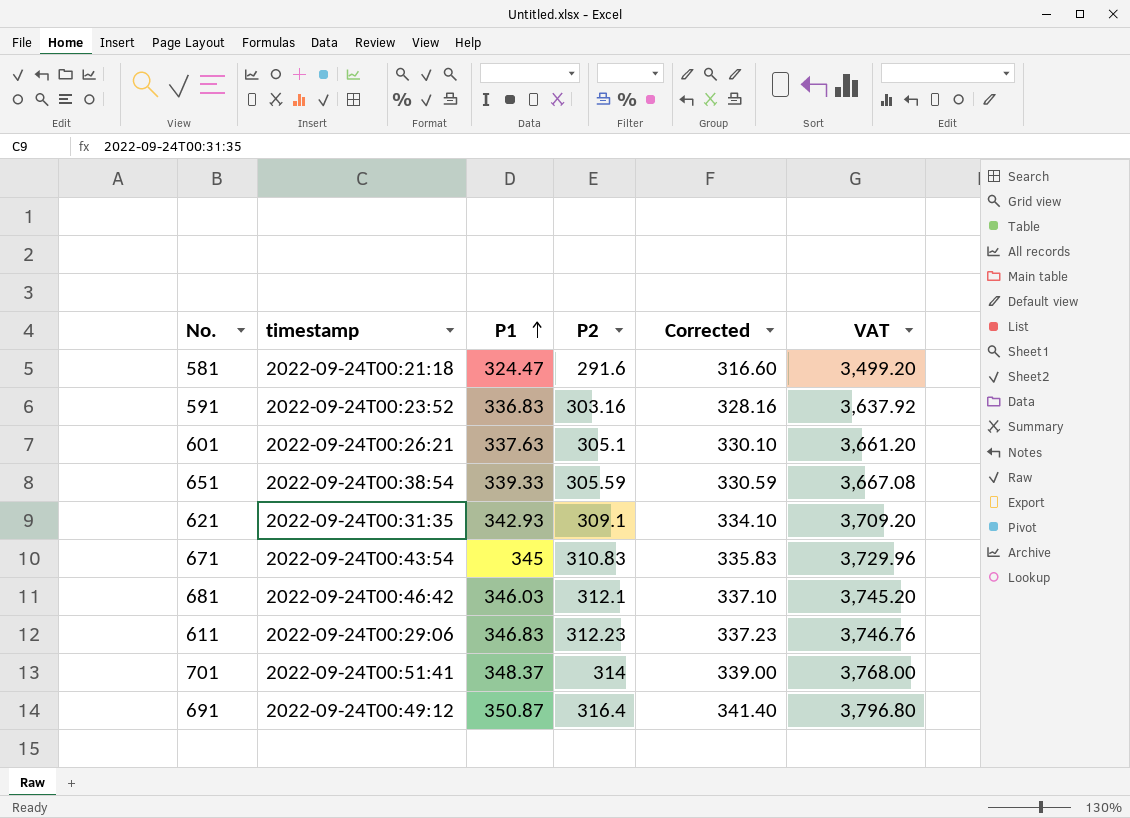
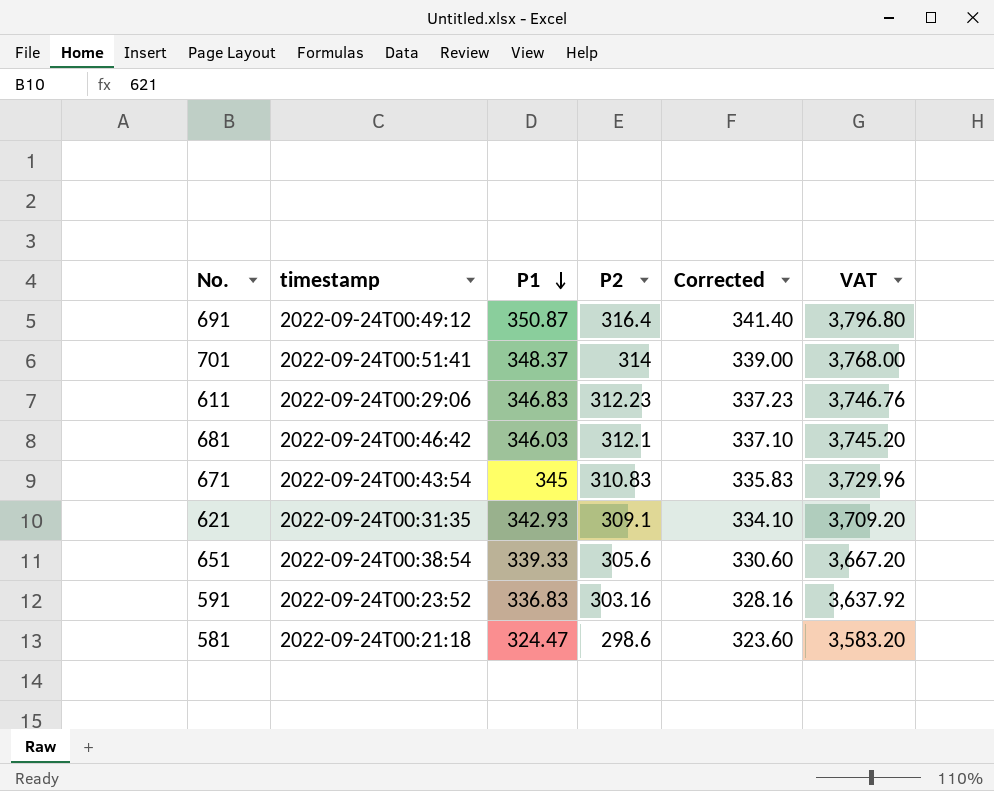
row order: P1 ascending -> P1 descending
row 601: 2022-09-24T00:26:21 | 337.63 | 305.1 | 330.10 | 3,661.20 -> none
651 | P2: 305.59 -> 305.6
651 | Corrected: 330.59 -> 330.60
651 | VAT: 3,667.08 -> 3,667.20
581 | P2: 291.6 -> 298.6
581 | Corrected: 316.60 -> 323.60
581 | VAT: 3,499.20 -> 3,583.20

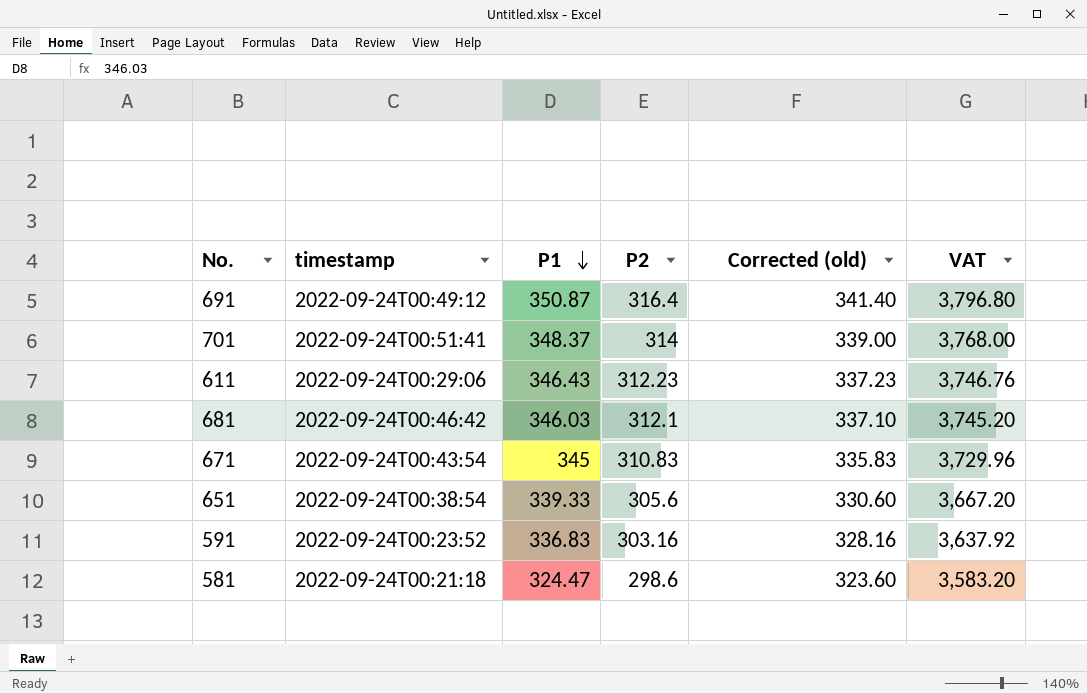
column name: Corrected -> Corrected (old)
row 621: 2022-09-24T00:31:35 | 342.93 | 309.1 | 334.10 | 3,709.20 -> none
611 | P1: 346.83 -> 346.43

